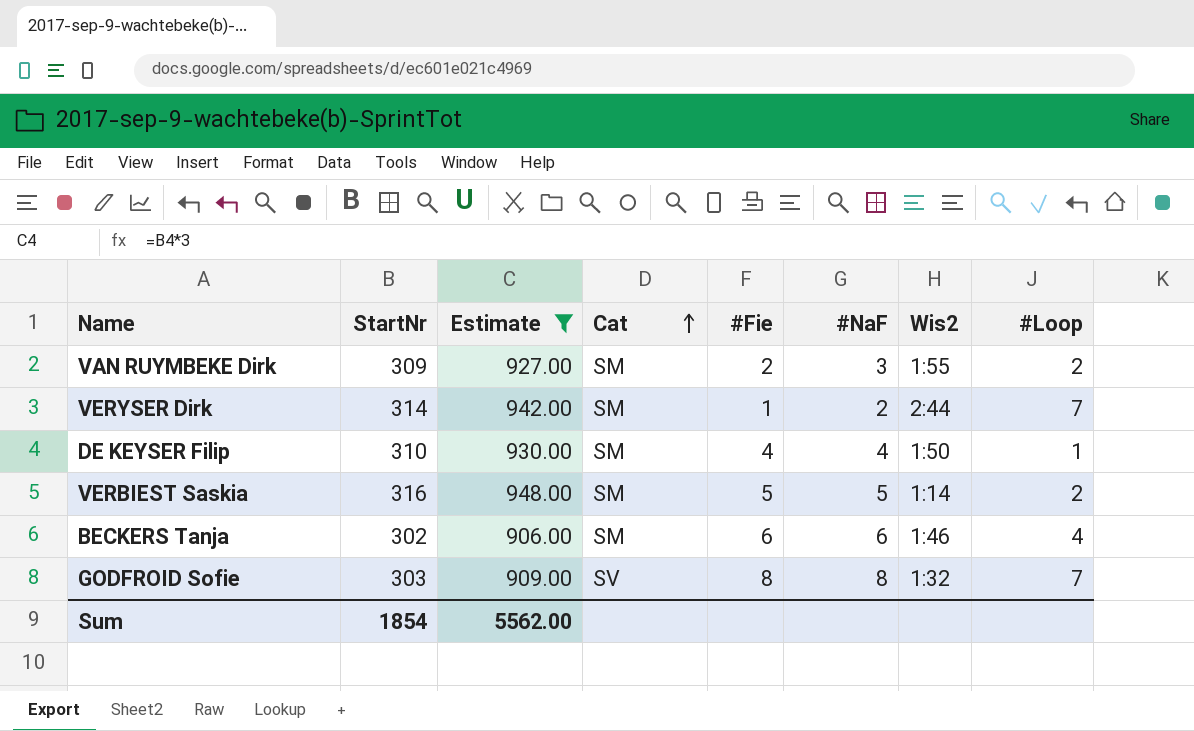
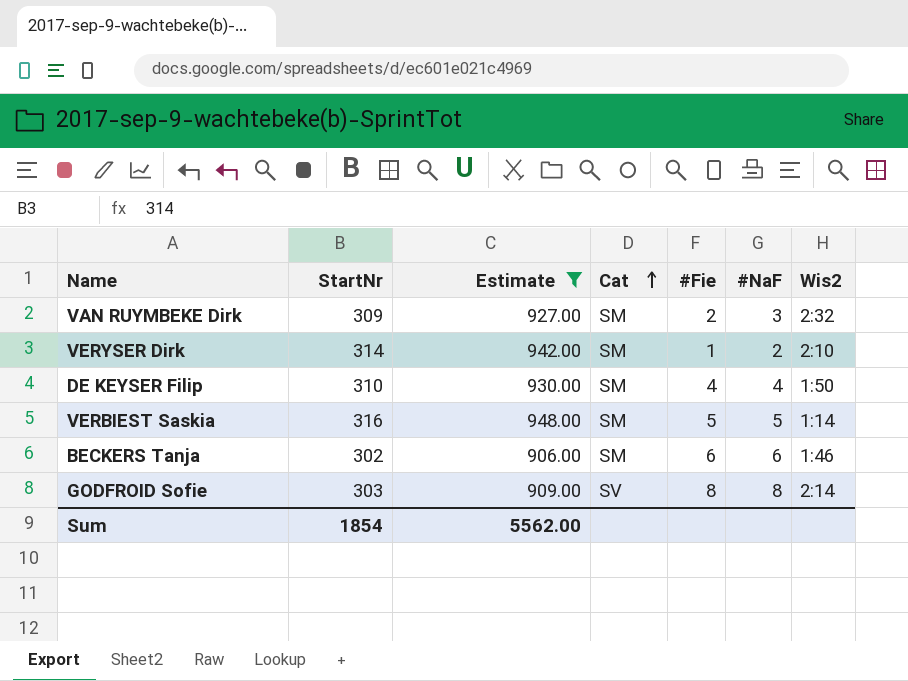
column #Loop | position: 8 -> none
VAN RUYMBEKE Dirk | Wis2: 1:55 -> 2:32
VERYSER Dirk | Wis2: 2:44 -> 2:10
GODFROID Sofie | Wis2: 1:32 -> 2:14

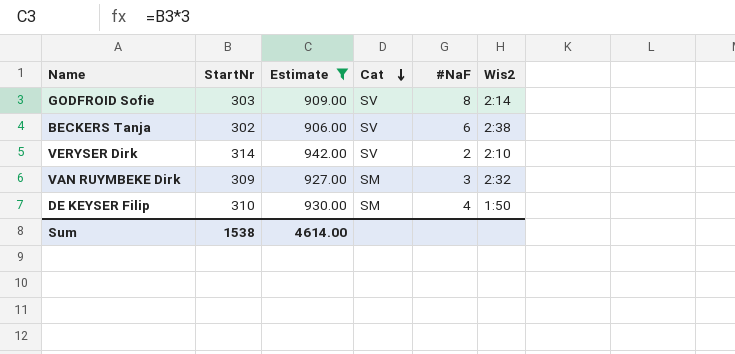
row order: Cat ascending -> Cat descending
column #Fie | position: 5 -> none
row VERBIEST Saskia: 316 | 948.00 | SM | 5 | 5 | 1:14 -> none
BECKERS Tanja | Cat: SM -> SV
BECKERS Tanja | Wis2: 1:46 -> 2:38
VERYSER Dirk | Cat: SM -> SV
Sum | StartNr: 1854 -> 1538
Sum | Estimate: 5562.00 -> 4614.00

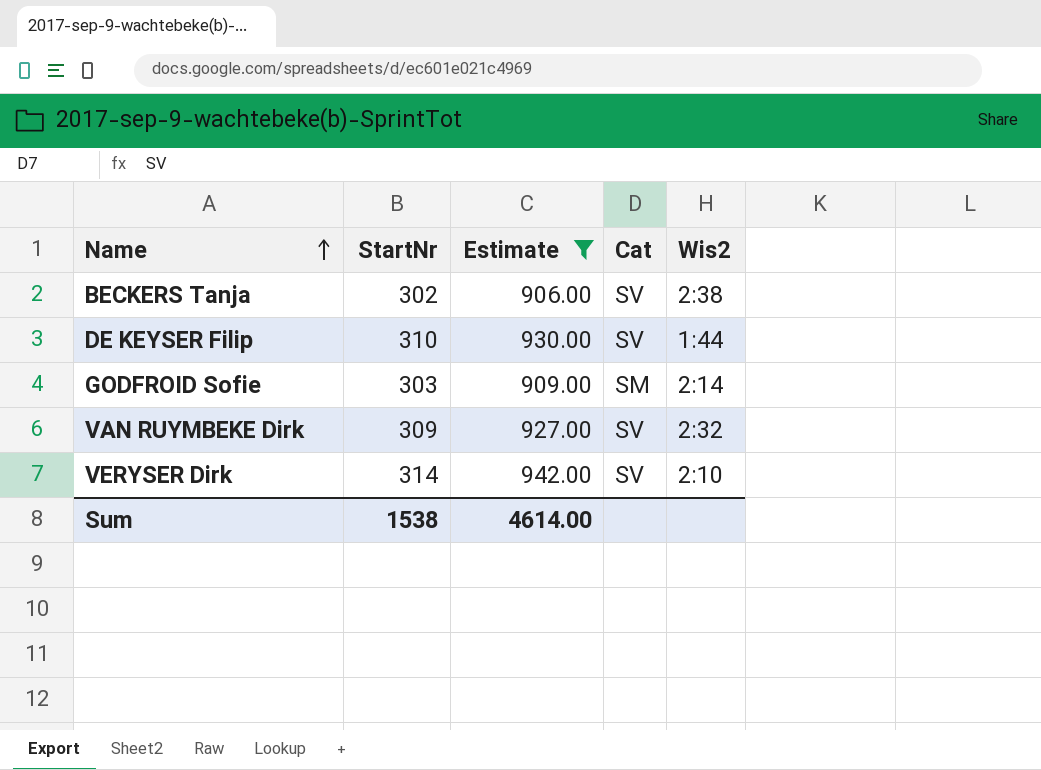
row order: Cat descending -> Name ascending
column #NaF | position: 5 -> none
DE KEYSER Filip | Cat: SM -> SV
DE KEYSER Filip | Wis2: 1:50 -> 1:44
GODFROID Sofie | Cat: SV -> SM
VAN RUYMBEKE Dirk | Cat: SM -> SV

